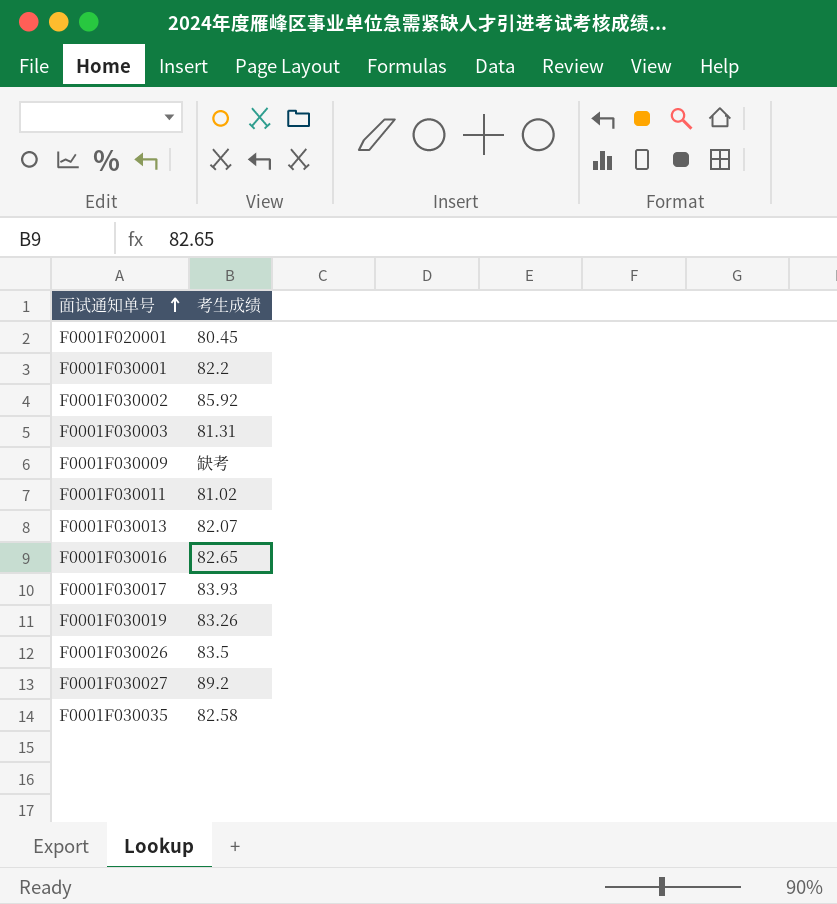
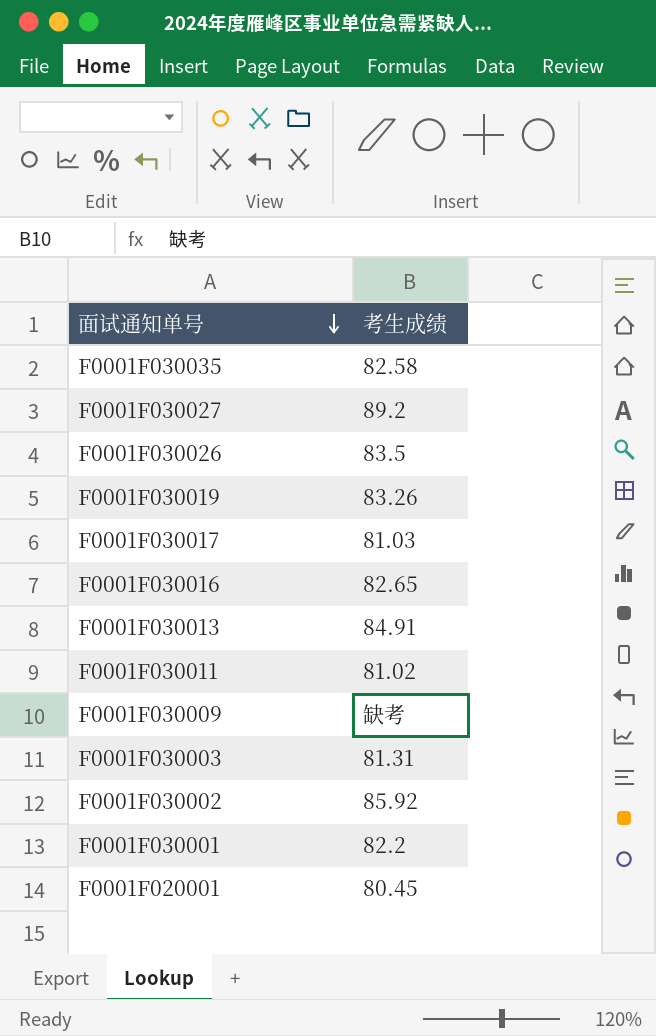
row order: 面试通知单号 ascending -> 面试通知单号 descending
F0001F030017 | 考生成绩: 83.93 -> 81.03
F0001F030013 | 考生成绩: 82.07 -> 84.91

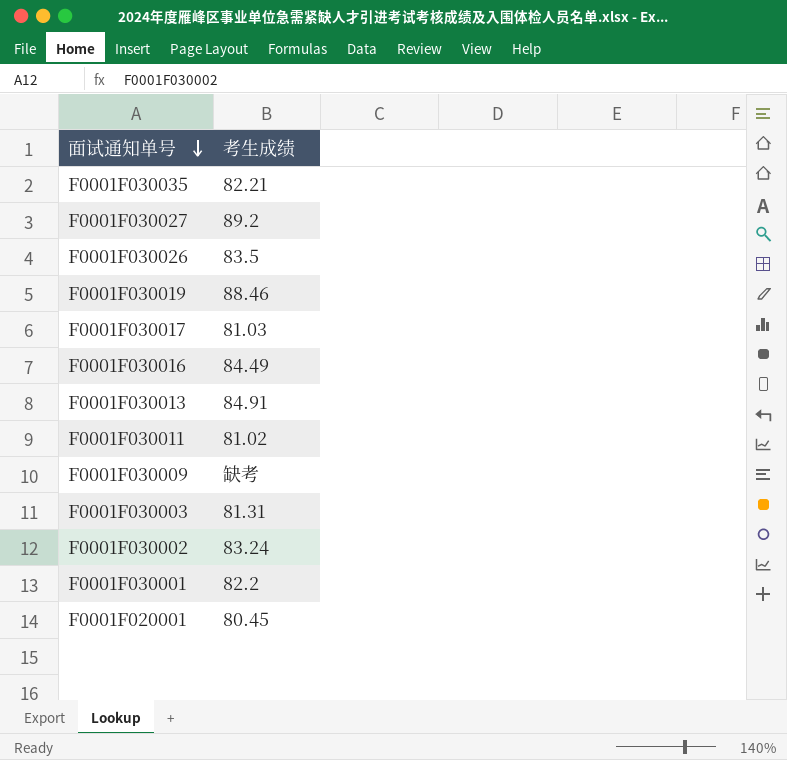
F0001F030035 | 考生成绩: 82.58 -> 82.21
F0001F030019 | 考生成绩: 83.26 -> 88.46
F0001F030016 | 考生成绩: 82.65 -> 84.49
F0001F030002 | 考生成绩: 85.92 -> 83.24

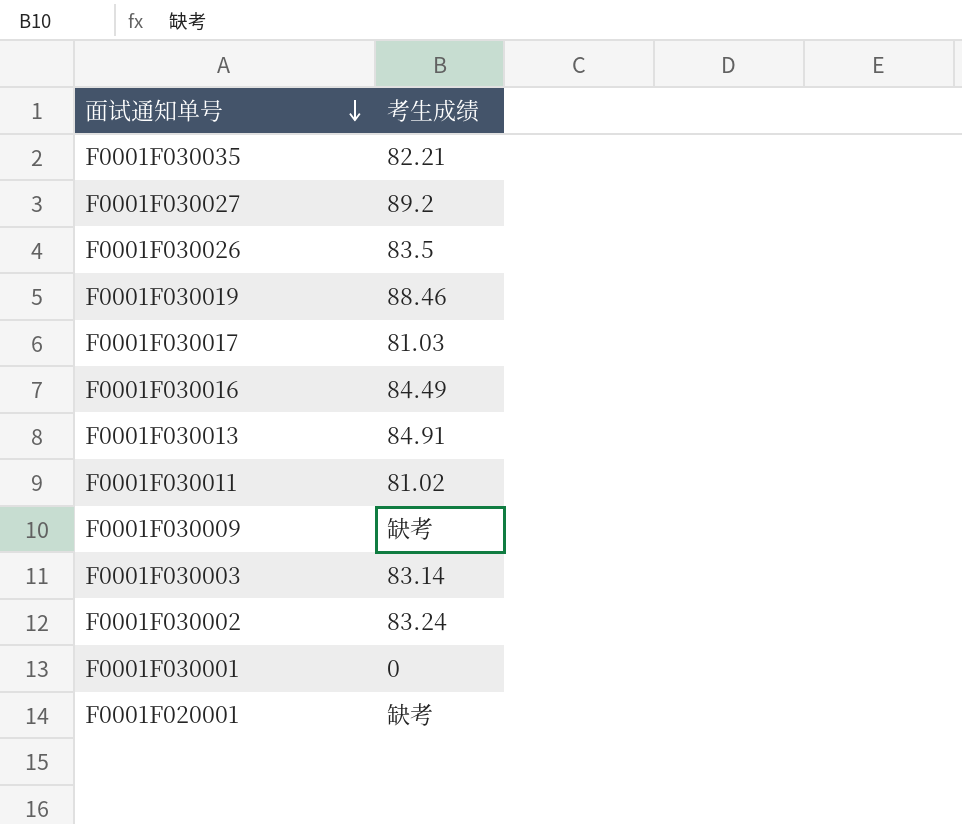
F0001F030003 | 考生成绩: 81.31 -> 83.14
F0001F030001 | 考生成绩: 82.2 -> 0
F0001F020001 | 考生成绩: 80.45 -> 缺考

